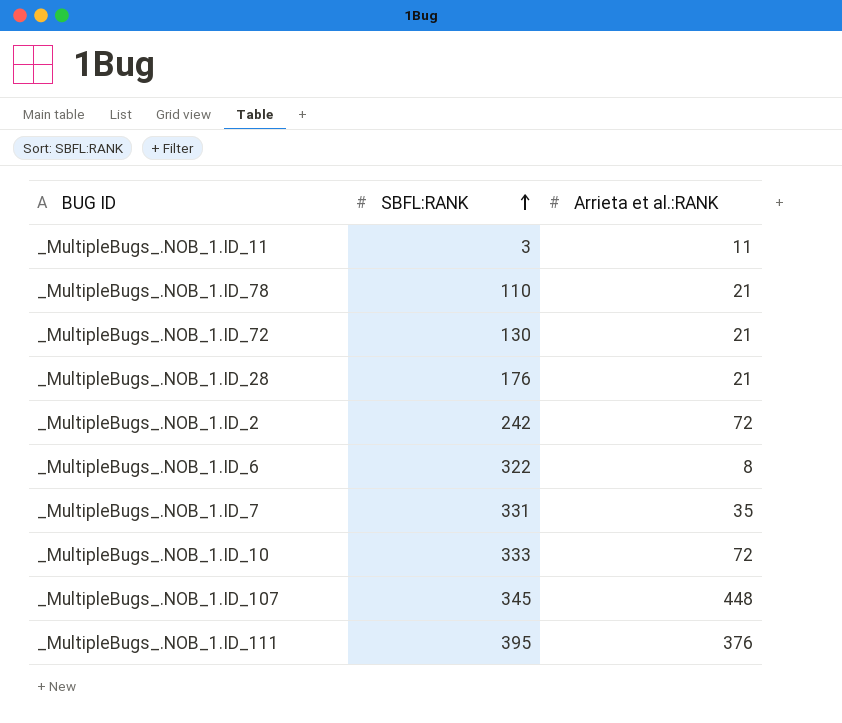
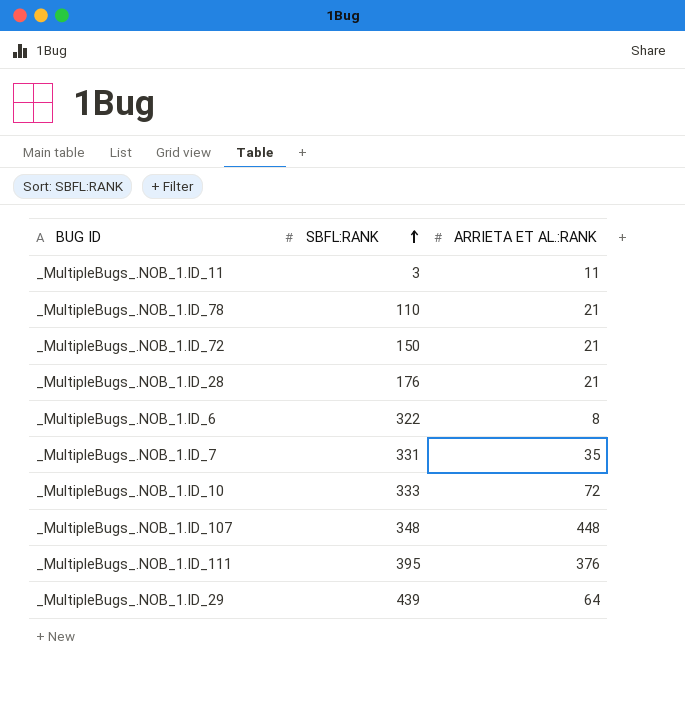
column name: Arrieta et al.:RANK -> ARRIETA ET AL.:RANK
row _MultipleBugs_.NOB_1.ID_2: 242 | 72 -> none
_MultipleBugs_.NOB_1.ID_72 | SBFL:RANK: 130 -> 150
_MultipleBugs_.NOB_1.ID_107 | SBFL:RANK: 345 -> 348
row _MultipleBugs_.NOB_1.ID_29: none -> 439 | 64

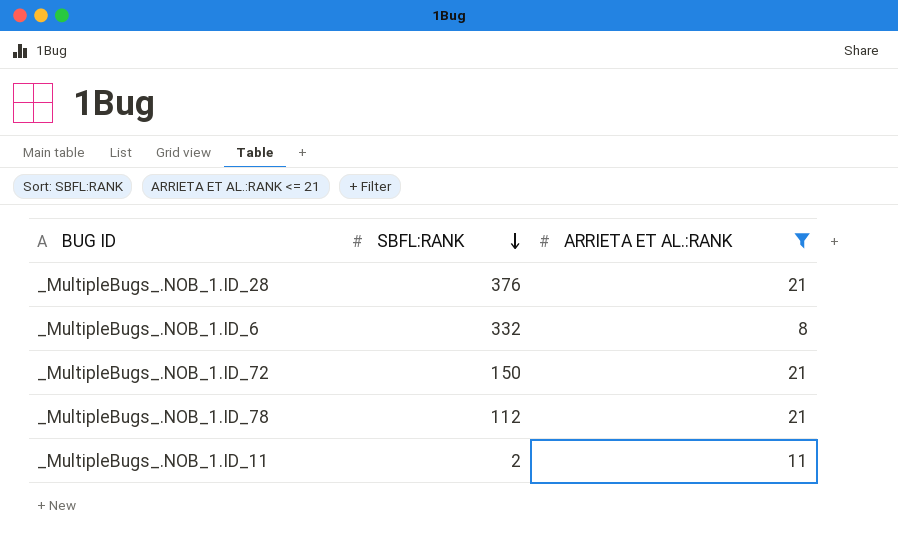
filter: none -> ARRIETA ET AL.:RANK <= 21
row order: SBFL:RANK ascending -> SBFL:RANK descending
_MultipleBugs_.NOB_1.ID_28 | SBFL:RANK: 176 -> 376
_MultipleBugs_.NOB_1.ID_6 | SBFL:RANK: 322 -> 332
_MultipleBugs_.NOB_1.ID_78 | SBFL:RANK: 110 -> 112
_MultipleBugs_.NOB_1.ID_11 | SBFL:RANK: 3 -> 2

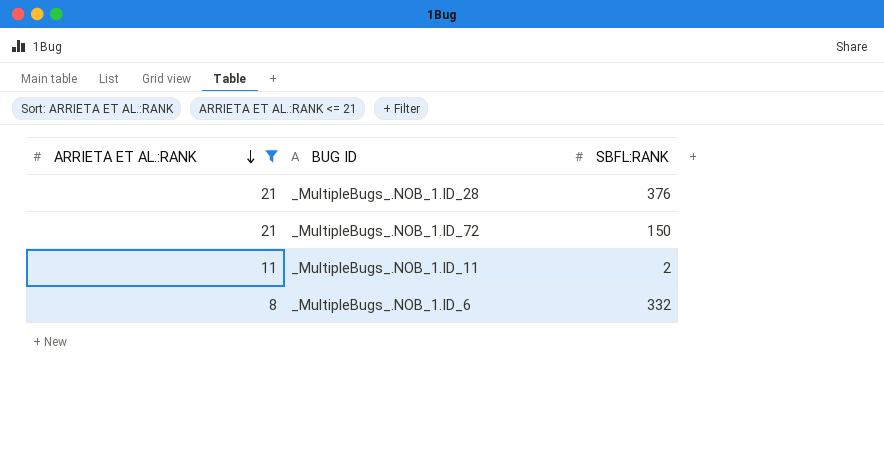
row order: SBFL:RANK descending -> ARRIETA ET AL.:RANK descending
column ARRIETA ET AL.:RANK | position: 3 -> 1
row _MultipleBugs_.NOB_1.ID_78: 112 | 21 -> none

